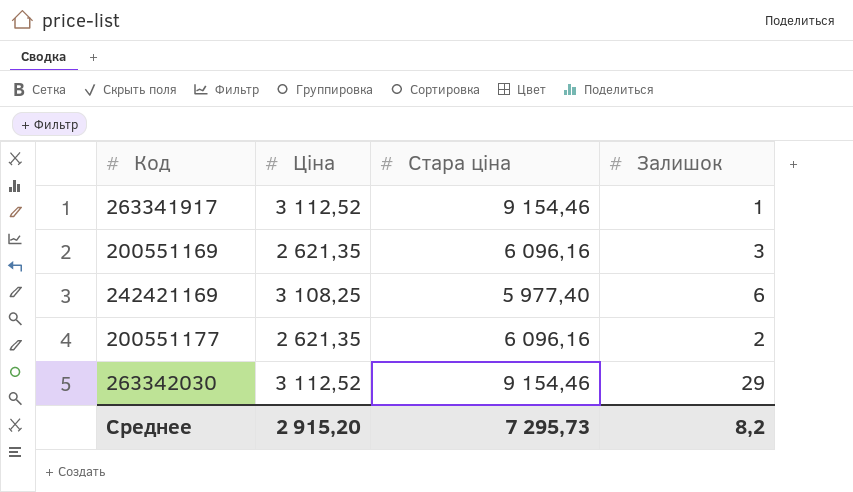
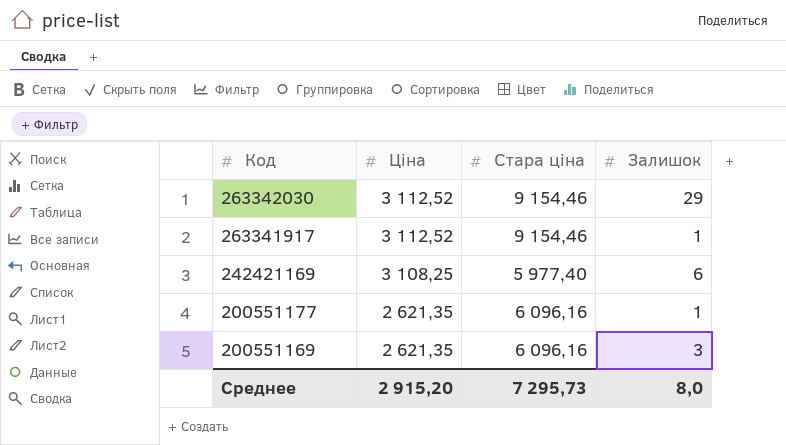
row order: none -> Код descending
200551177 | Залишок: 2 -> 1
Среднее | Залишок: 8,2 -> 8,0

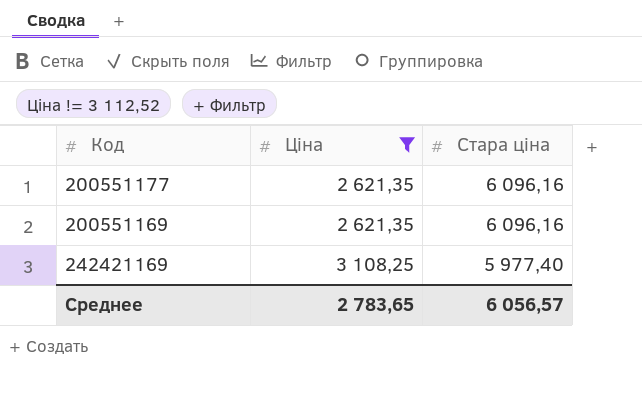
filter: none -> Ціна != 3 112,52
row order: Код descending -> Ціна ascending
column Залишок | position: 4 -> none
Среднее | Ціна: 2 915,20 -> 2 783,65
Среднее | Стара ціна: 7 295,73 -> 6 056,57

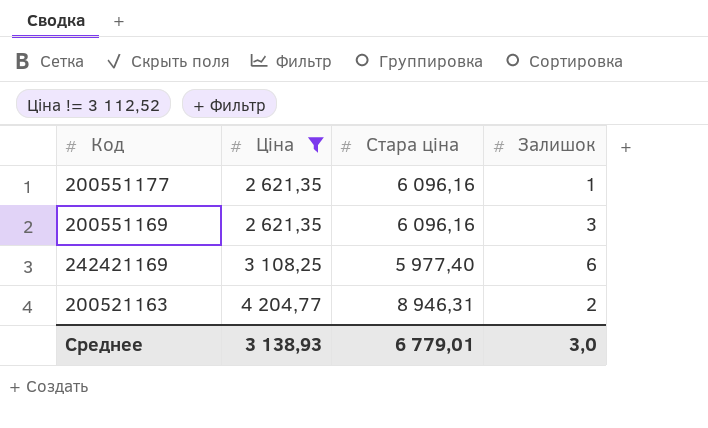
column Залишок | position: none -> 4
row 200521163: none -> 4 204,77 | 8 946,31 | 2
Среднее | Ціна: 2 783,65 -> 3 138,93
Среднее | Стара ціна: 6 056,57 -> 6 779,01

